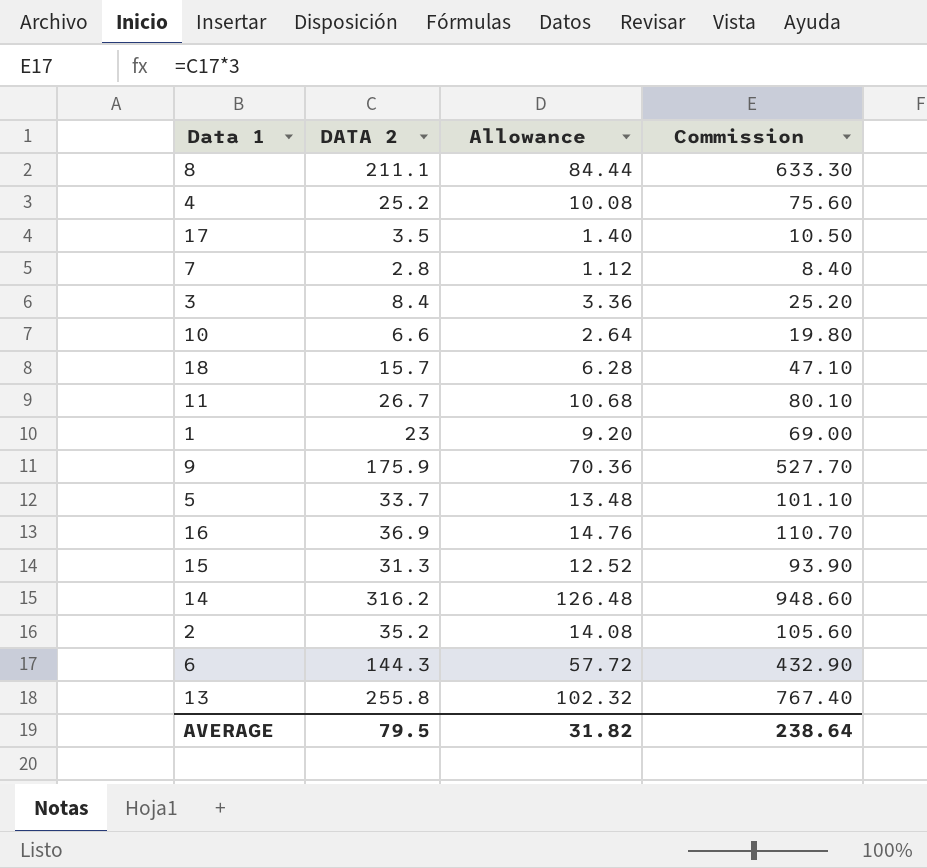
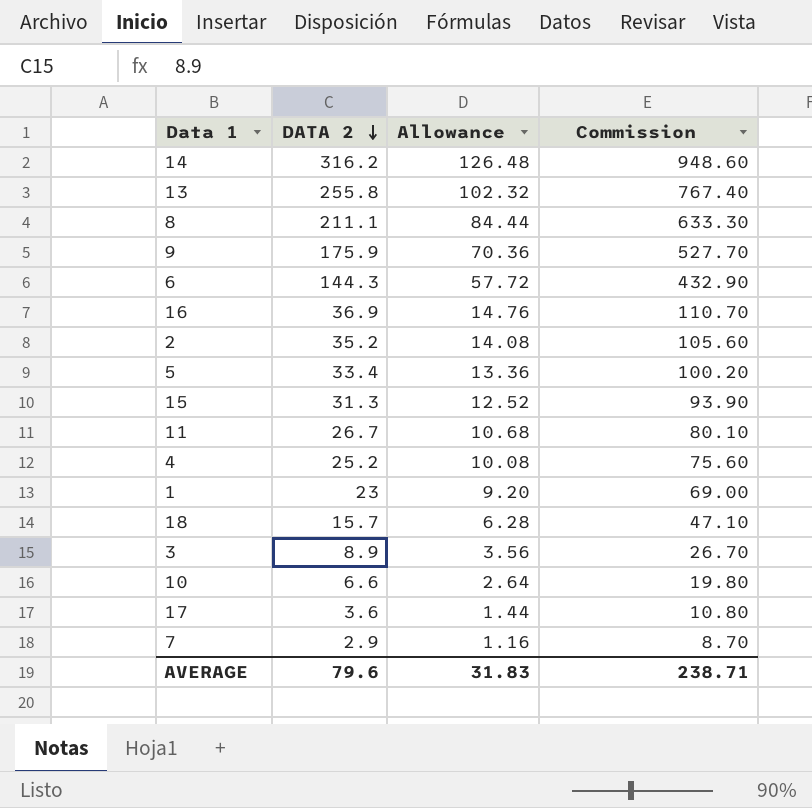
row order: none -> DATA 2 descending
5 | DATA 2: 33.7 -> 33.4
5 | Allowance: 13.48 -> 13.36
5 | Commission: 101.10 -> 100.20
3 | DATA 2: 8.4 -> 8.9
3 | Allowance: 3.36 -> 3.56
3 | Commission: 25.20 -> 26.70
17 | DATA 2: 3.5 -> 3.6
17 | Allowance: 1.40 -> 1.44
17 | Commission: 10.50 -> 10.80
7 | DATA 2: 2.8 -> 2.9
7 | Allowance: 1.12 -> 1.16
7 | Commission: 8.40 -> 8.70
AVERAGE | DATA 2: 79.5 -> 79.6
AVERAGE | Allowance: 31.82 -> 31.83
AVERAGE | Commission: 238.64 -> 238.71

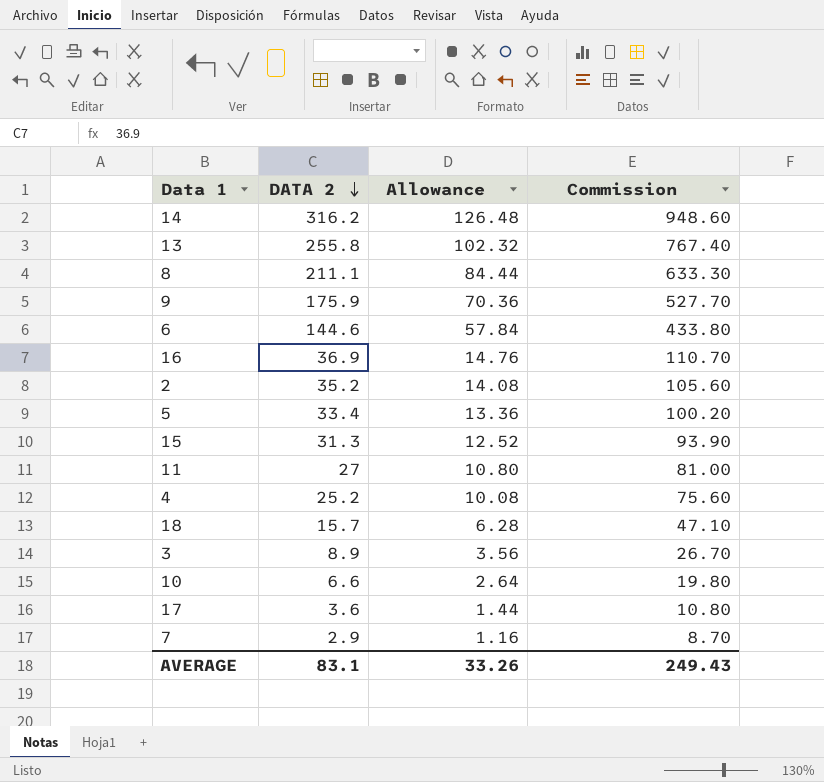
row 1: 23 | 9.20 | 69.00 -> none
6 | DATA 2: 144.3 -> 144.6
6 | Allowance: 57.72 -> 57.84
6 | Commission: 432.90 -> 433.80
11 | DATA 2: 26.7 -> 27
11 | Allowance: 10.68 -> 10.80
11 | Commission: 80.10 -> 81.00
AVERAGE | DATA 2: 79.6 -> 83.1
AVERAGE | Allowance: 31.83 -> 33.26
AVERAGE | Commission: 238.71 -> 249.43

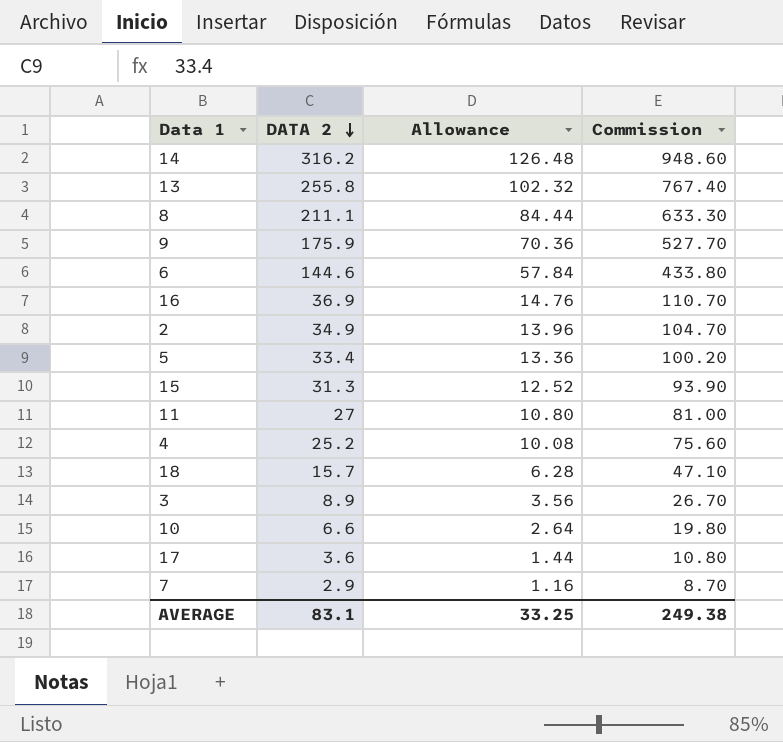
2 | DATA 2: 35.2 -> 34.9
2 | Allowance: 14.08 -> 13.96
2 | Commission: 105.60 -> 104.70
AVERAGE | Allowance: 33.26 -> 33.25
AVERAGE | Commission: 249.43 -> 249.38

